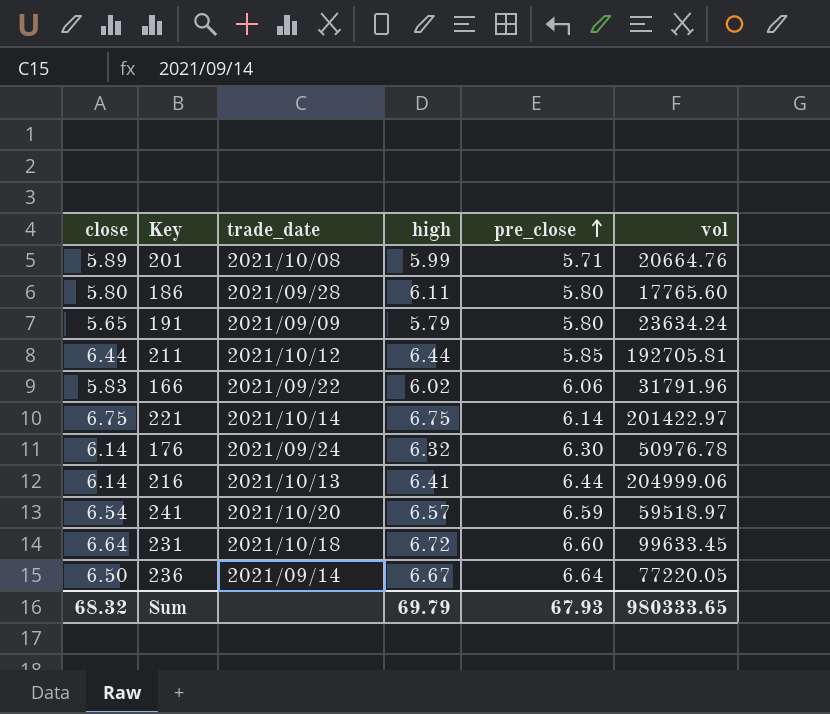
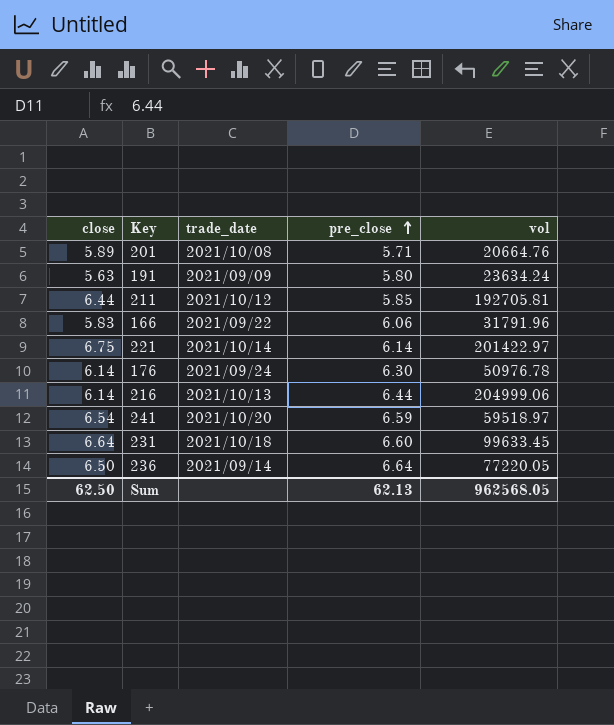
column high | position: 4 -> none
row 186: 5.80 | 2021/09/28 | 6.11 | 5.80 | 17765.60 -> none
191 | close: 5.65 -> 5.63
Sum | close: 68.32 -> 62.50
Sum | pre_close: 67.93 -> 62.13
Sum | vol: 980333.65 -> 962568.05

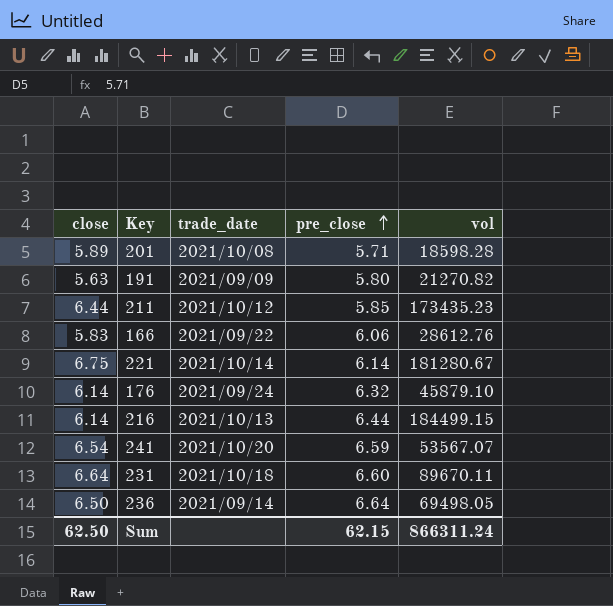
201 | vol: 20664.76 -> 18598.28
191 | vol: 23634.24 -> 21270.82
211 | vol: 192705.81 -> 173435.23
166 | vol: 31791.96 -> 28612.76
221 | vol: 201422.97 -> 181280.67
176 | pre_close: 6.30 -> 6.32
176 | vol: 50976.78 -> 45879.10
216 | vol: 204999.06 -> 184499.15
241 | vol: 59518.97 -> 53567.07
231 | vol: 99633.45 -> 89670.11
236 | vol: 77220.05 -> 69498.05
Sum | pre_close: 62.13 -> 62.15
Sum | vol: 962568.05 -> 866311.24

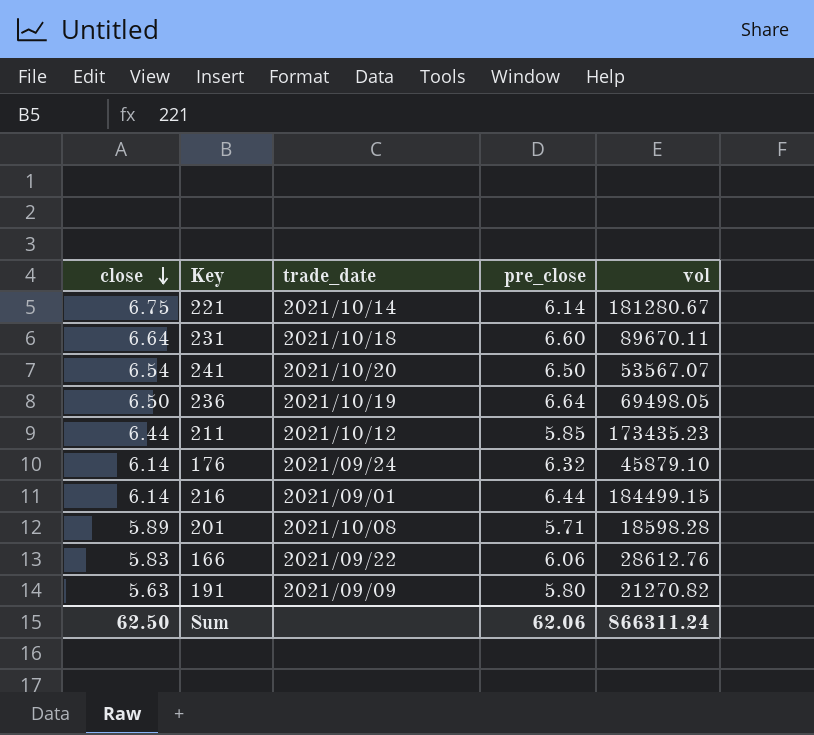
row order: pre_close ascending -> close descending
241 | pre_close: 6.59 -> 6.50
236 | trade_date: 2021/09/14 -> 2021/10/19
216 | trade_date: 2021/10/13 -> 2021/09/01
Sum | pre_close: 62.15 -> 62.06

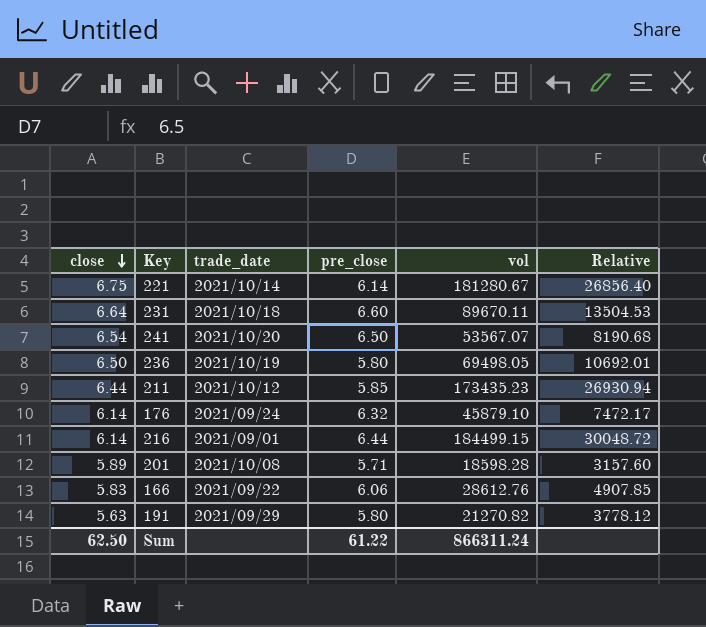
column Relative | formula: none -> [vol] / [close]
236 | pre_close: 6.64 -> 5.80
191 | trade_date: 2021/09/09 -> 2021/09/29
Sum | pre_close: 62.06 -> 61.22

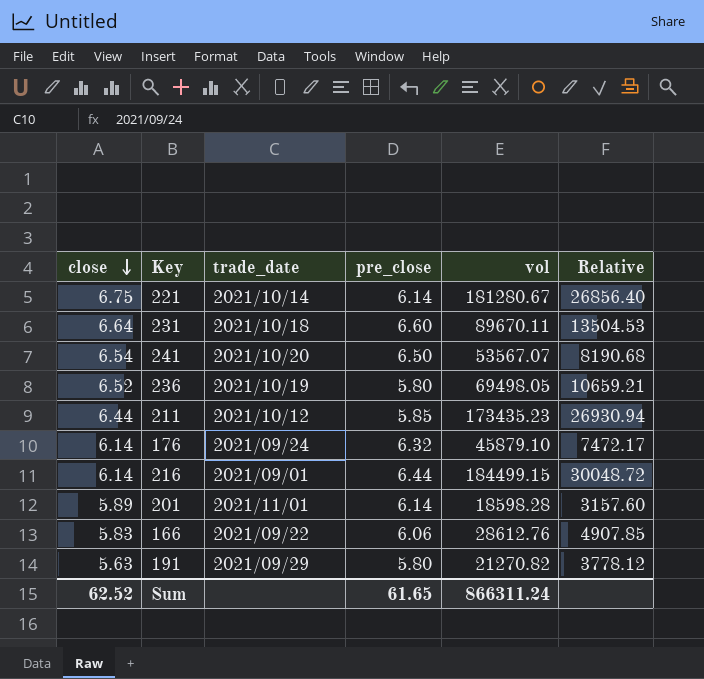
236 | close: 6.50 -> 6.52
236 | Relative: 10692.01 -> 10659.21
201 | trade_date: 2021/10/08 -> 2021/11/01
201 | pre_close: 5.71 -> 6.14
Sum | close: 62.50 -> 62.52
Sum | pre_close: 61.22 -> 61.65

